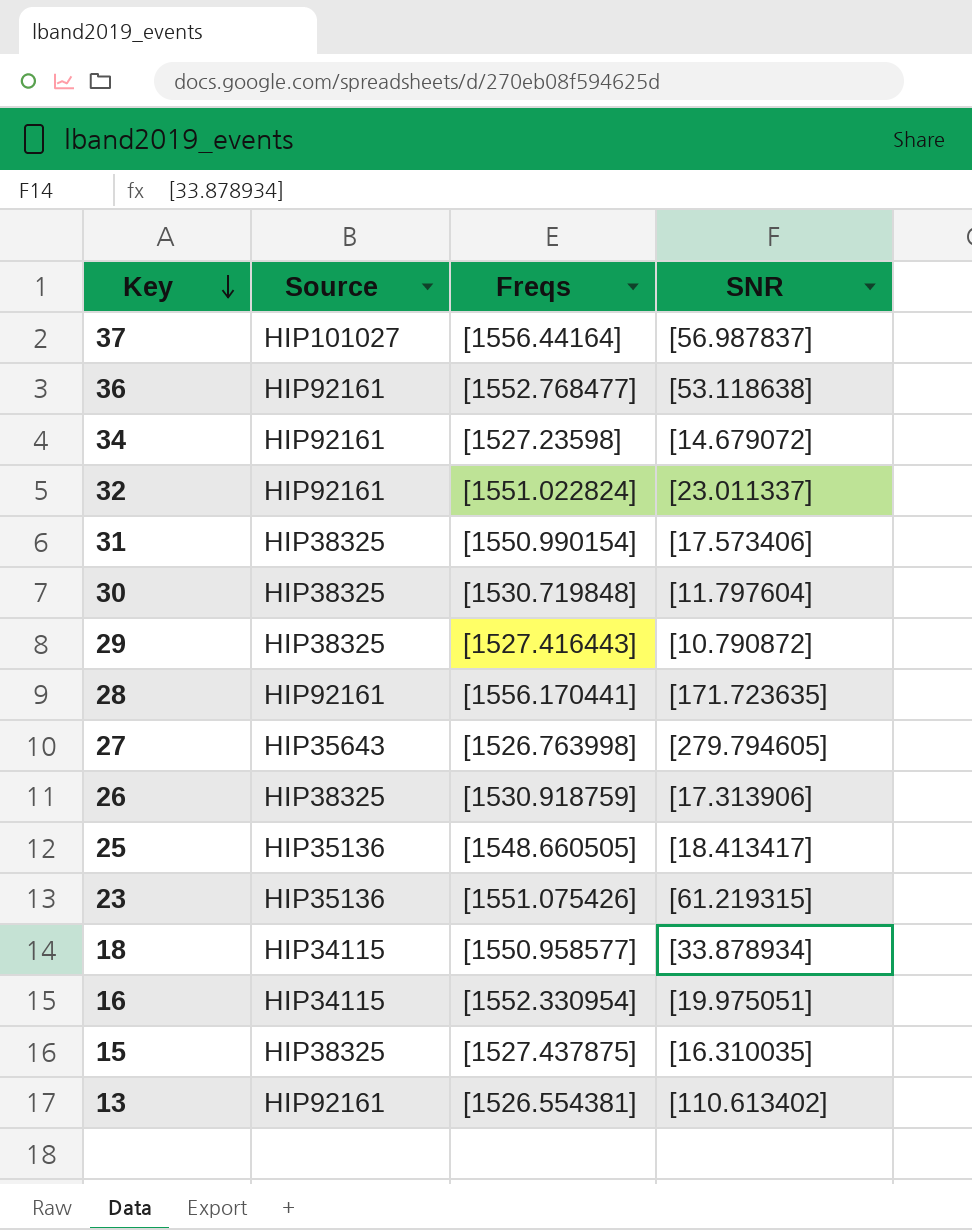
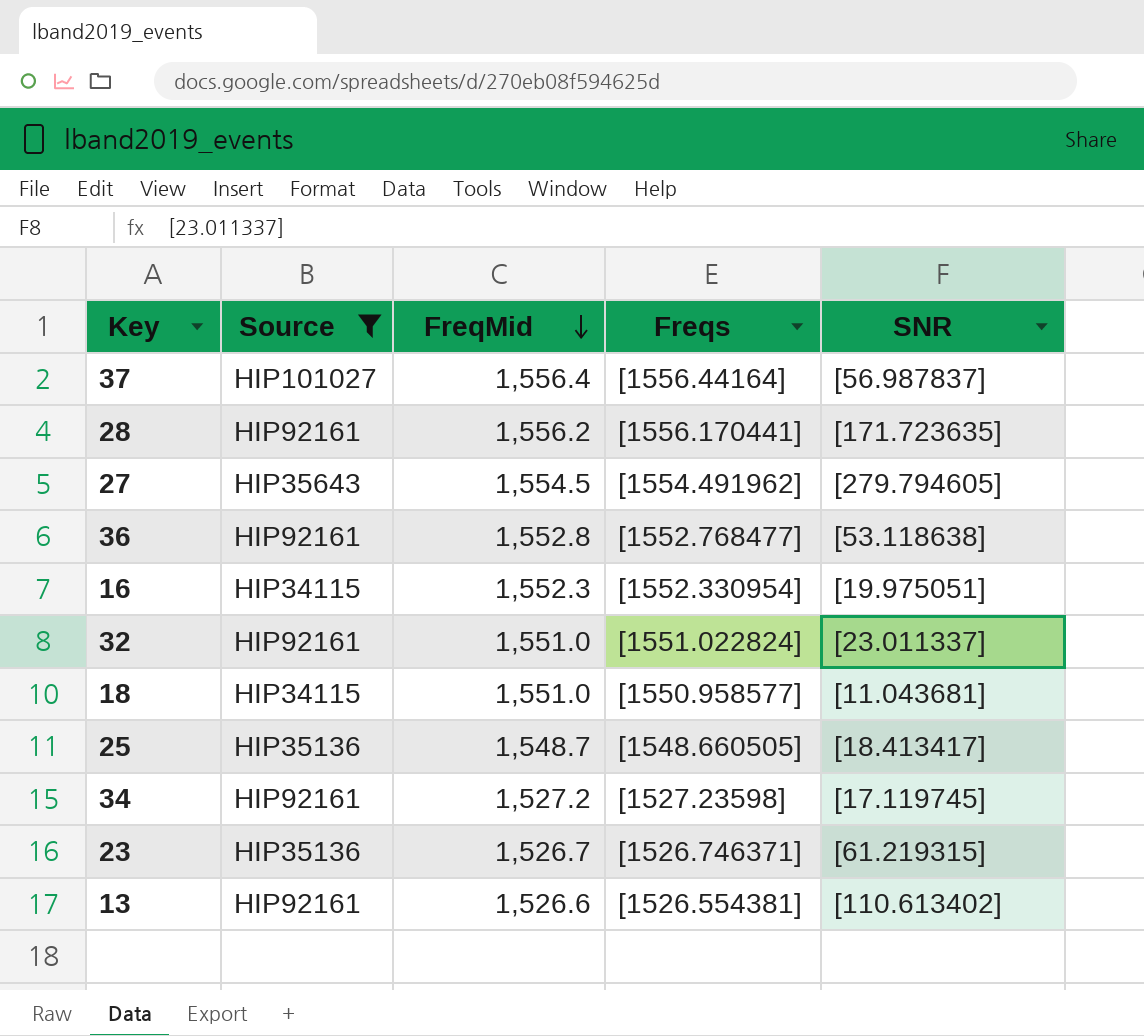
filter: none -> Source != HIP38325
row order: Key descending -> FreqMid descending
column FreqMid | position: none -> 3
27 | Freqs: [1526.763998] -> [1554.491962]
18 | SNR: [33.878934] -> [11.043681]
34 | SNR: [14.679072] -> [17.119745]
23 | Freqs: [1551.075426] -> [1526.746371]

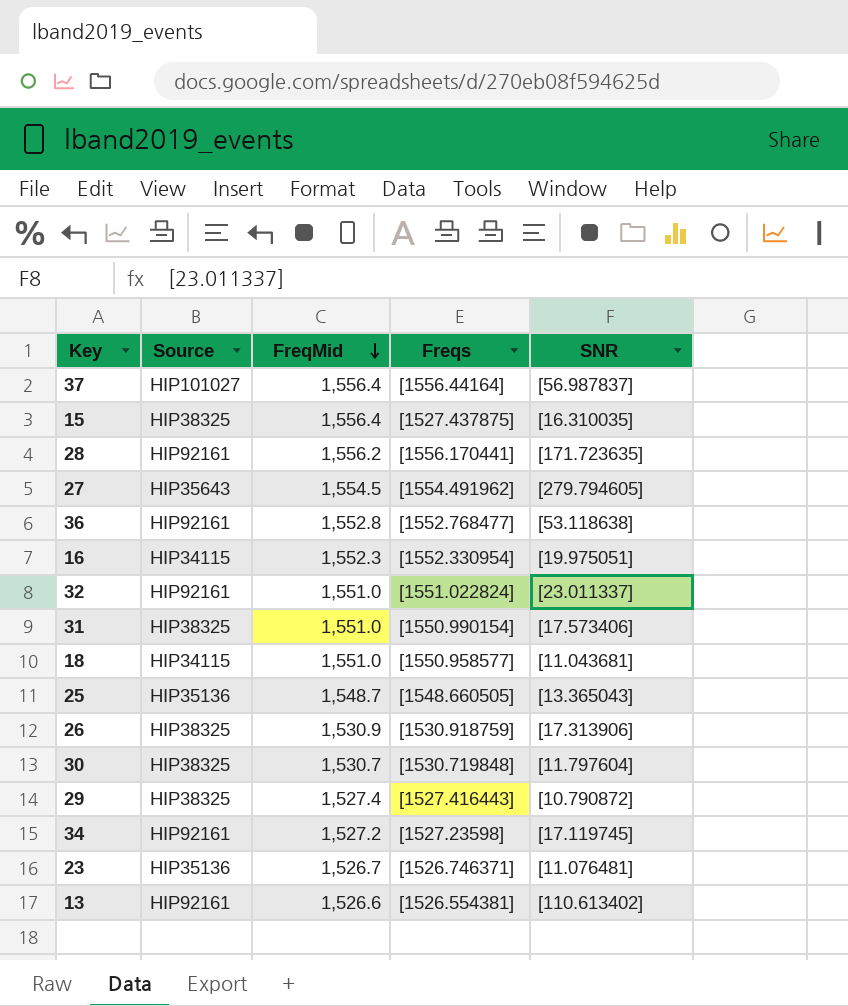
filter: Source != HIP38325 -> none
25 | SNR: [18.413417] -> [13.365043]
23 | SNR: [61.219315] -> [11.076481]

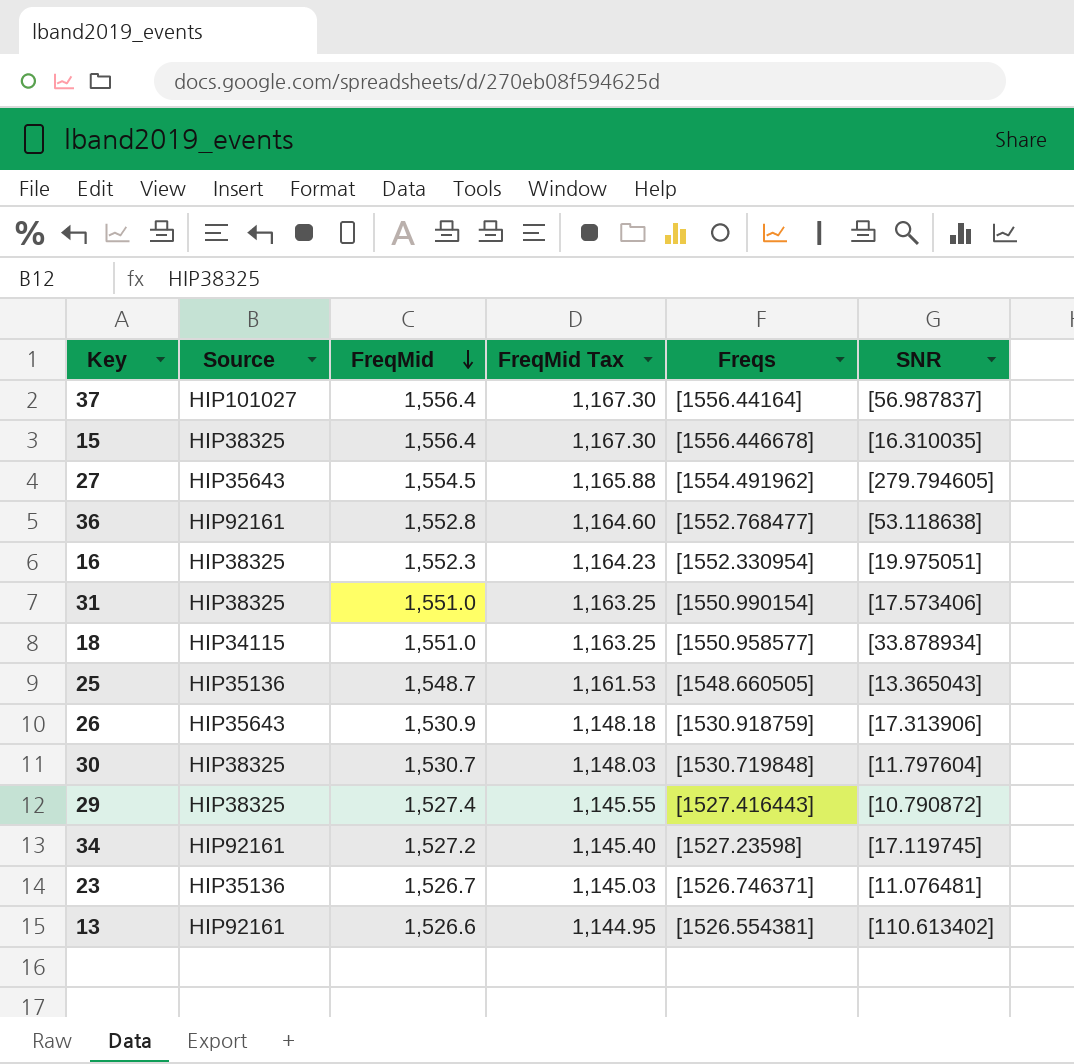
column FreqMid Tax | formula: none -> [FreqMid] * 0.75
row 28: HIP92161 | 1,556.2 | [1556.170441] | [171.723635] -> none
row 32: HIP92161 | 1,551.0 | [1551.022824] | [23.011337] -> none
15 | Freqs: [1527.437875] -> [1556.446678]
16 | Source: HIP34115 -> HIP38325
18 | SNR: [11.043681] -> [33.878934]
26 | Source: HIP38325 -> HIP35643

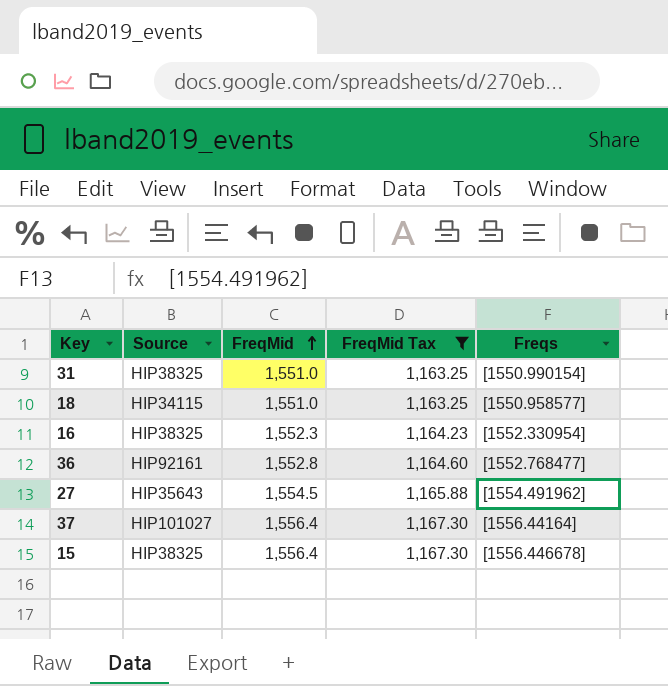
filter: none -> FreqMid Tax >= 1,163.25
row order: FreqMid descending -> FreqMid ascending
column SNR | position: 6 -> none

